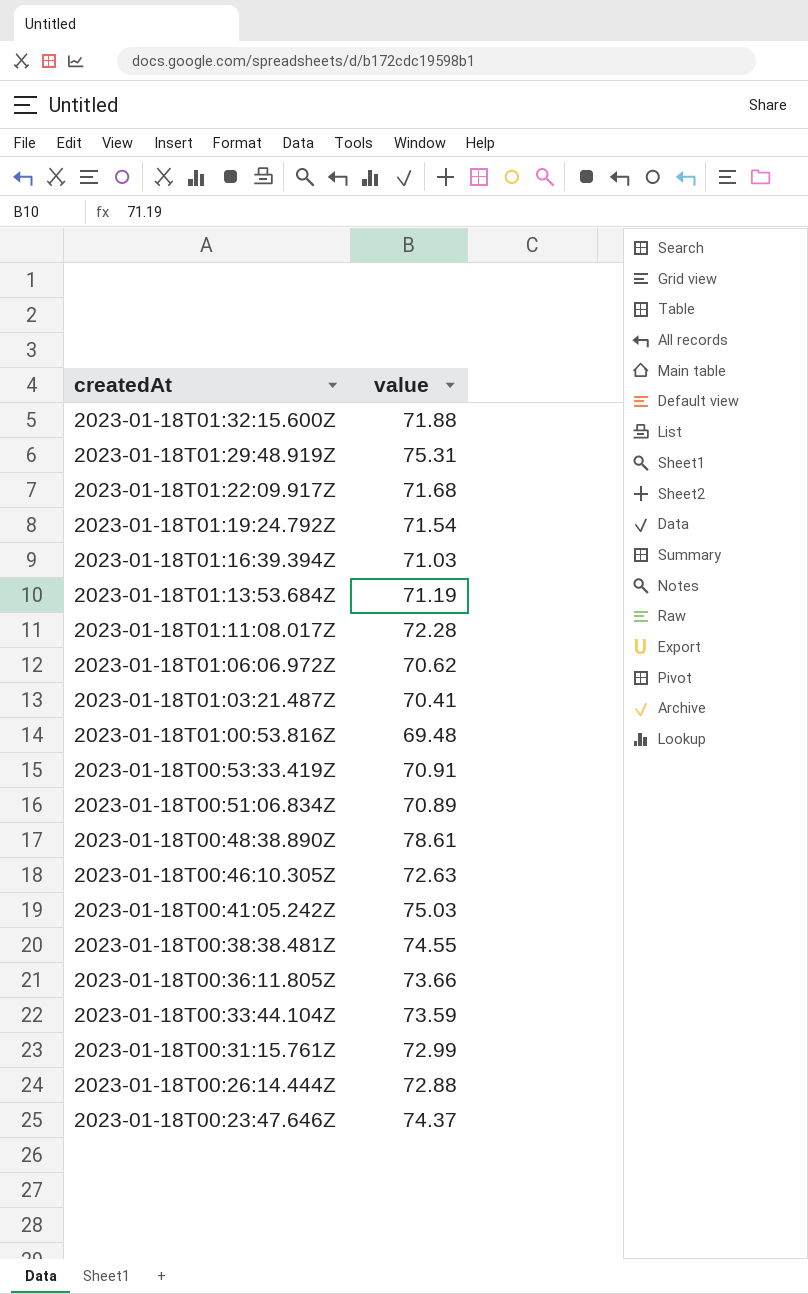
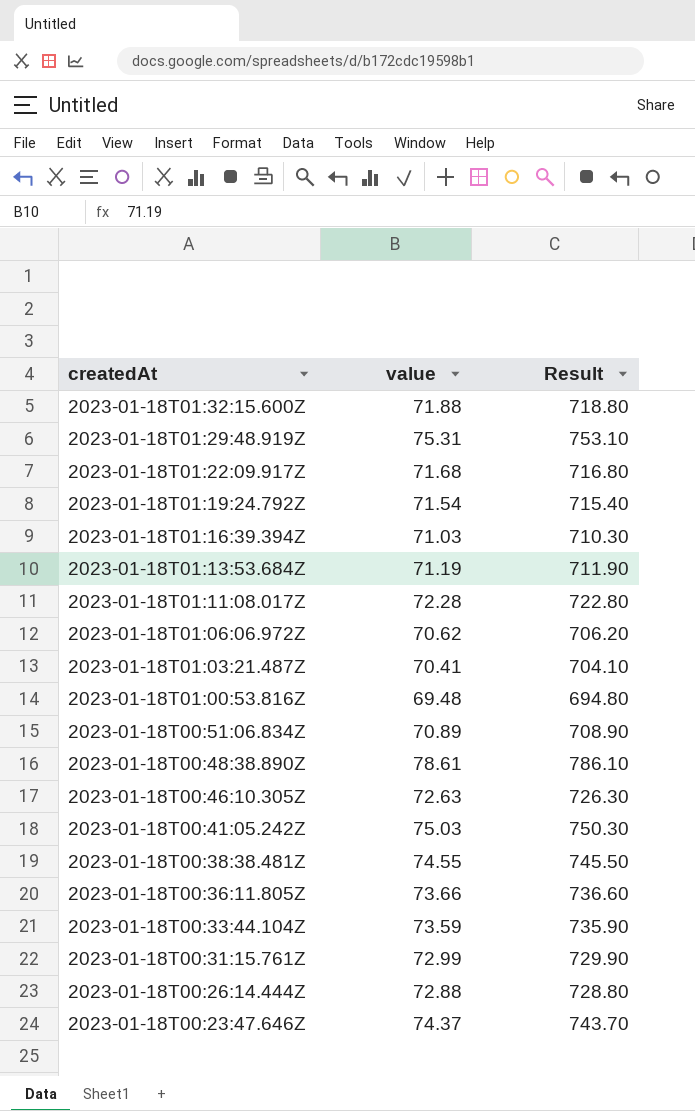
column Result | formula: none -> [value] * 10
row 2023-01-18T00:53:33.419Z: 70.91 -> none

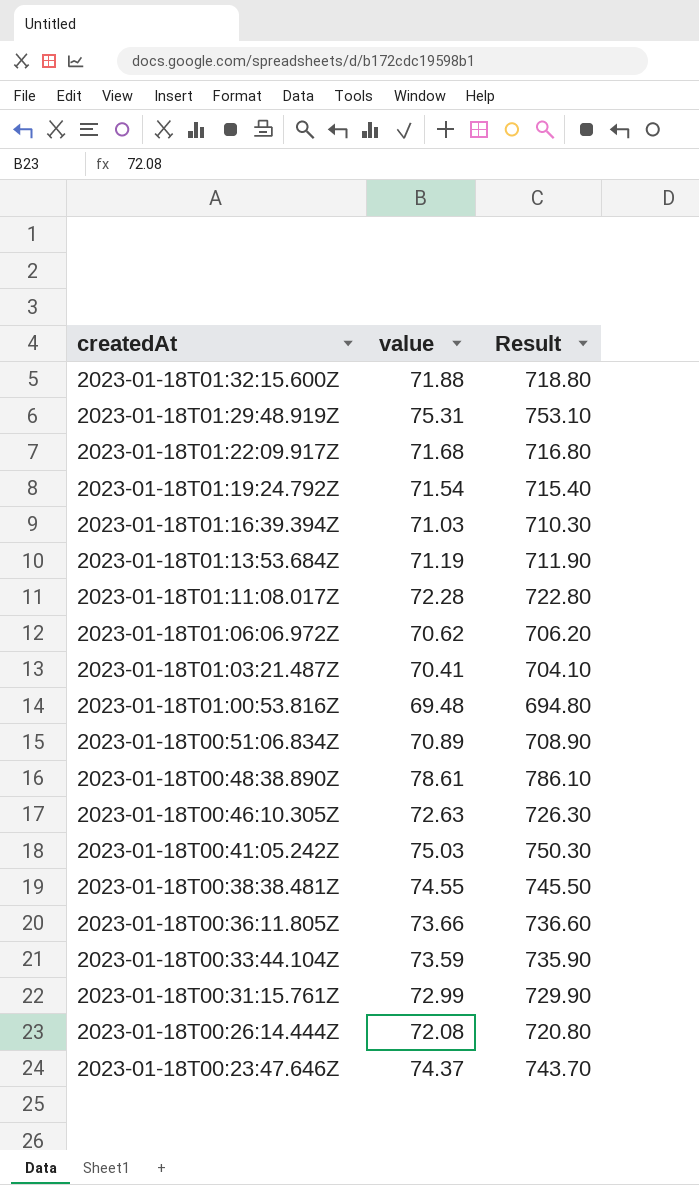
2023-01-18T00:26:14.444Z | value: 72.88 -> 72.08
2023-01-18T00:26:14.444Z | Result: 728.80 -> 720.80

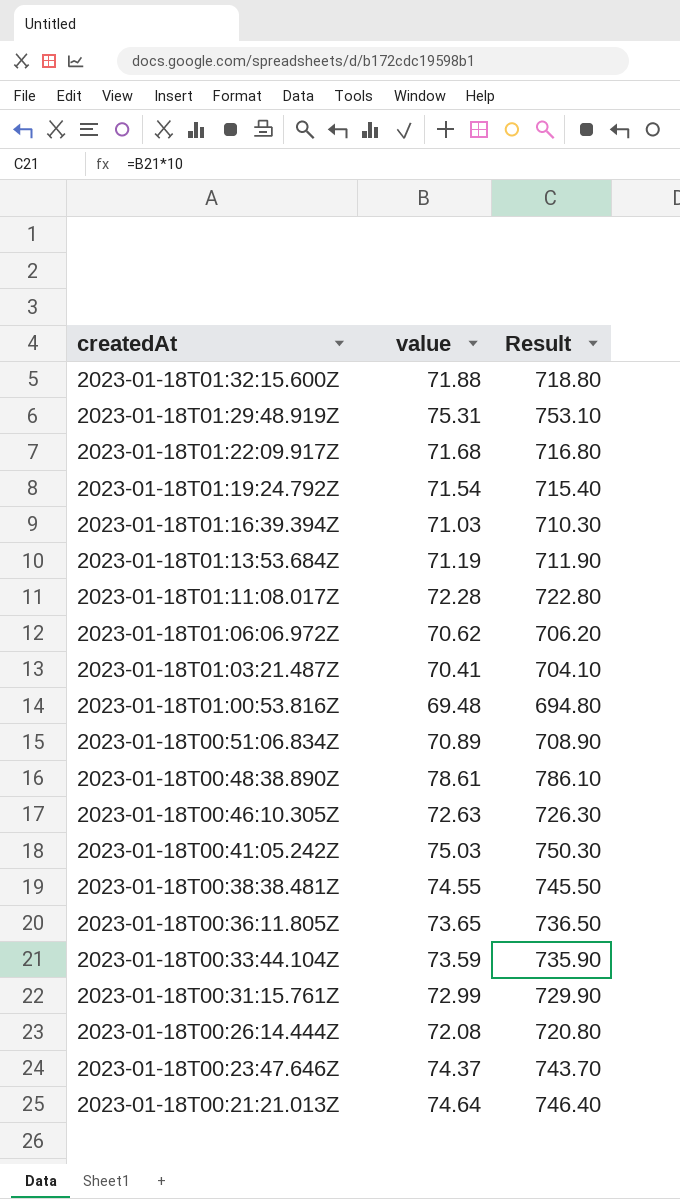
2023-01-18T00:36:11.805Z | value: 73.66 -> 73.65
2023-01-18T00:36:11.805Z | Result: 736.60 -> 736.50
row 2023-01-18T00:21:21.013Z: none -> 74.64 | 746.40

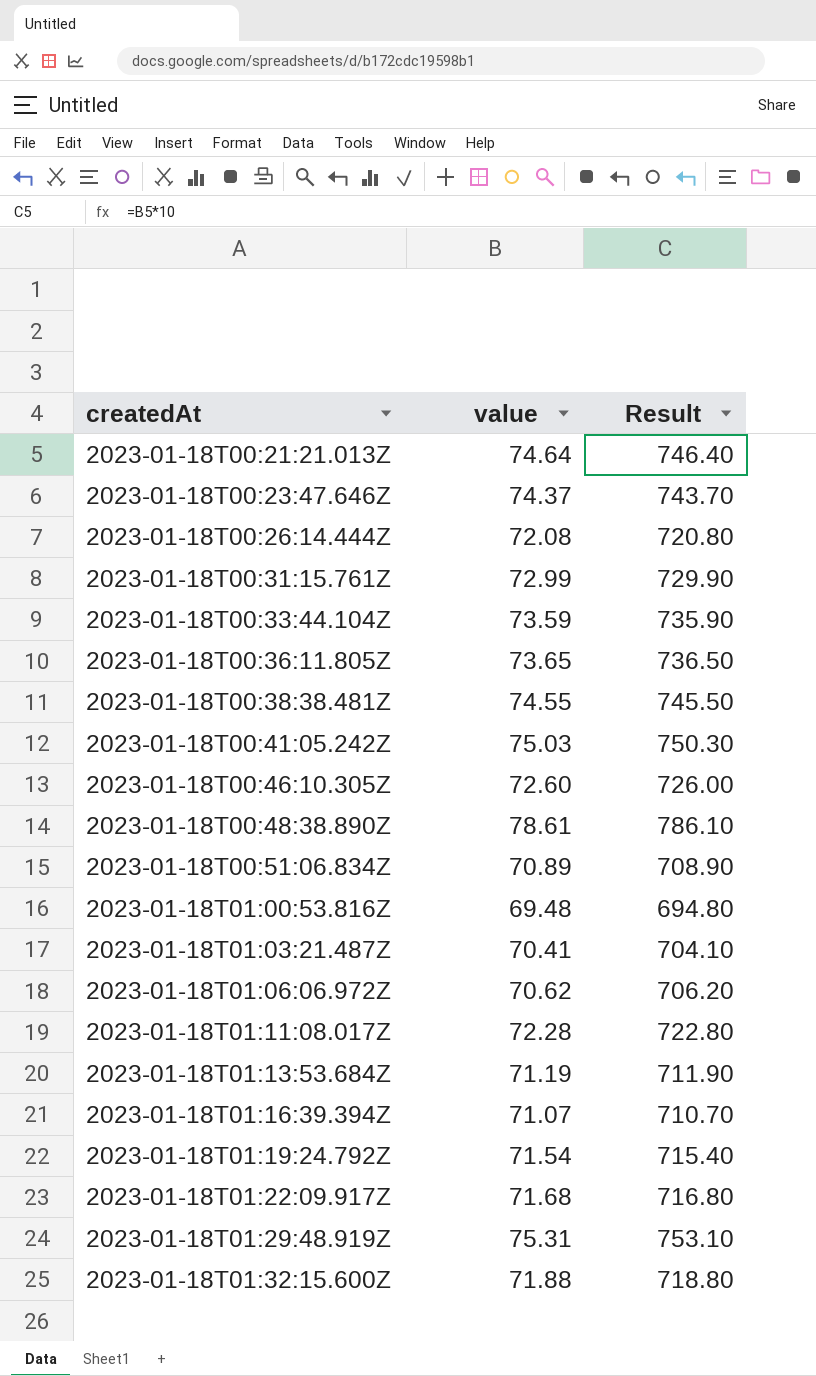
row order: createdAt descending -> createdAt ascending
2023-01-18T00:46:10.305Z | value: 72.63 -> 72.60
2023-01-18T00:46:10.305Z | Result: 726.30 -> 726.00
2023-01-18T01:16:39.394Z | value: 71.03 -> 71.07
2023-01-18T01:16:39.394Z | Result: 710.30 -> 710.70

